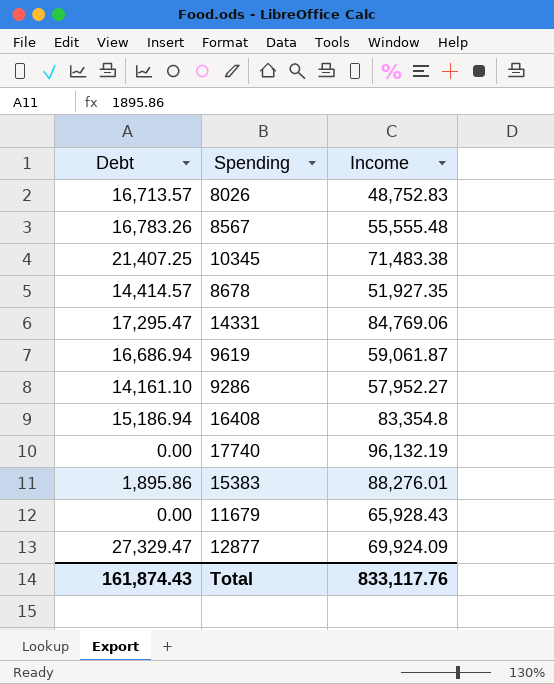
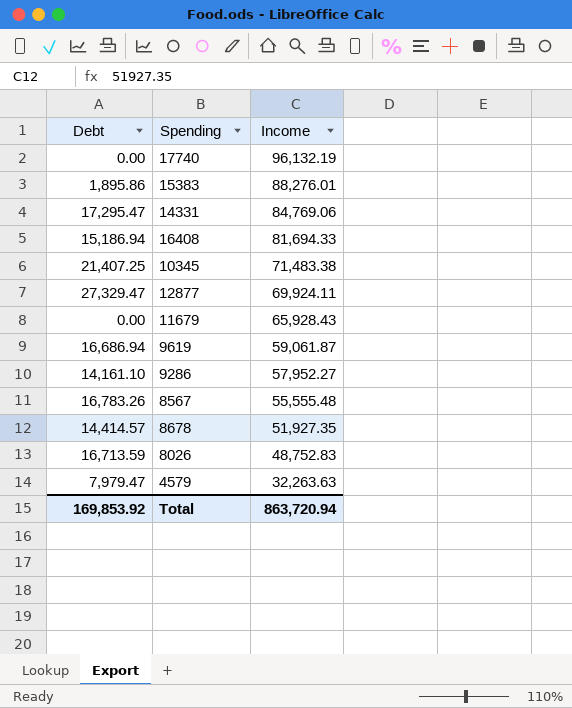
row order: none -> Income descending
16408 | Income: 83,354.8 -> 81,694.33
12877 | Income: 69,924.09 -> 69,924.11
8026 | Debt: 16,713.57 -> 16,713.59
row 4579: none -> 7,979.47 | 32,263.63
Total | Debt: 161,874.43 -> 169,853.92
Total | Income: 833,117.76 -> 863,720.94

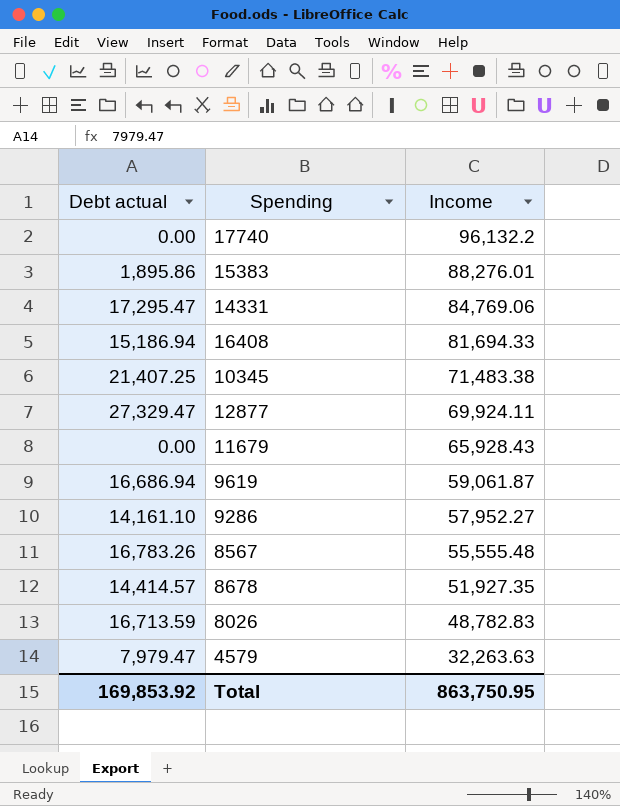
column name: Debt -> Debt actual
17740 | Income: 96,132.19 -> 96,132.2
8026 | Income: 48,752.83 -> 48,782.83
Total | Income: 863,720.94 -> 863,750.95

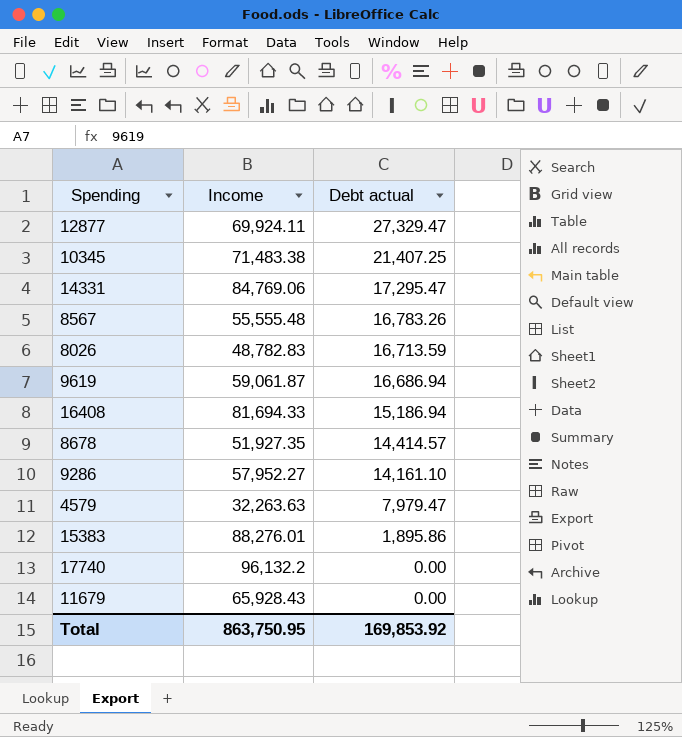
row order: Income descending -> Debt actual descending
column Debt actual | position: 1 -> 3

